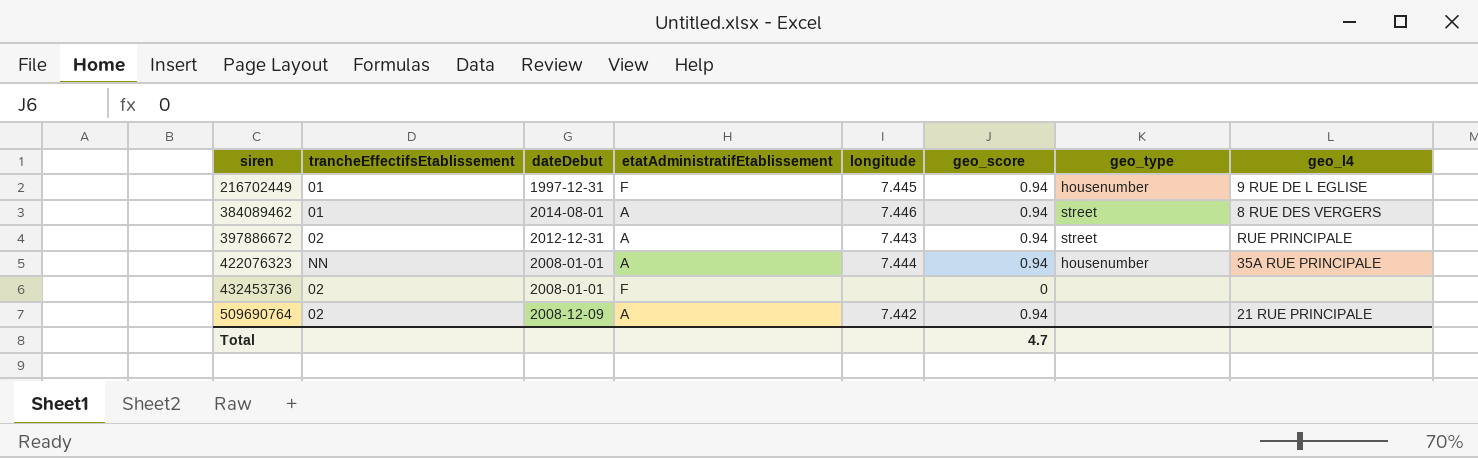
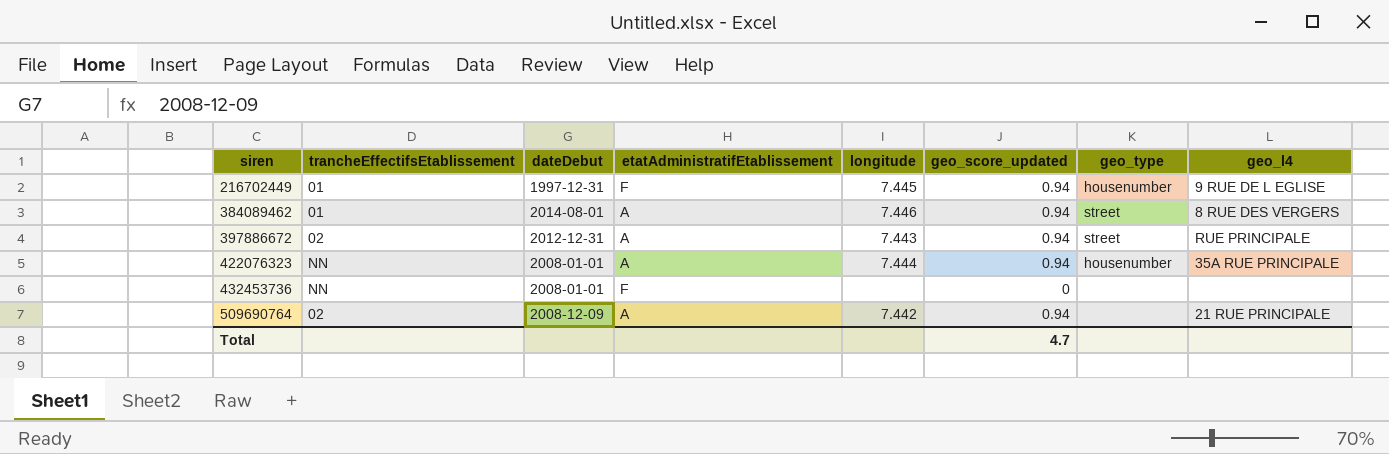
column name: geo_score -> geo_score_updated
432453736 | trancheEffectifsEtablissement: 02 -> NN

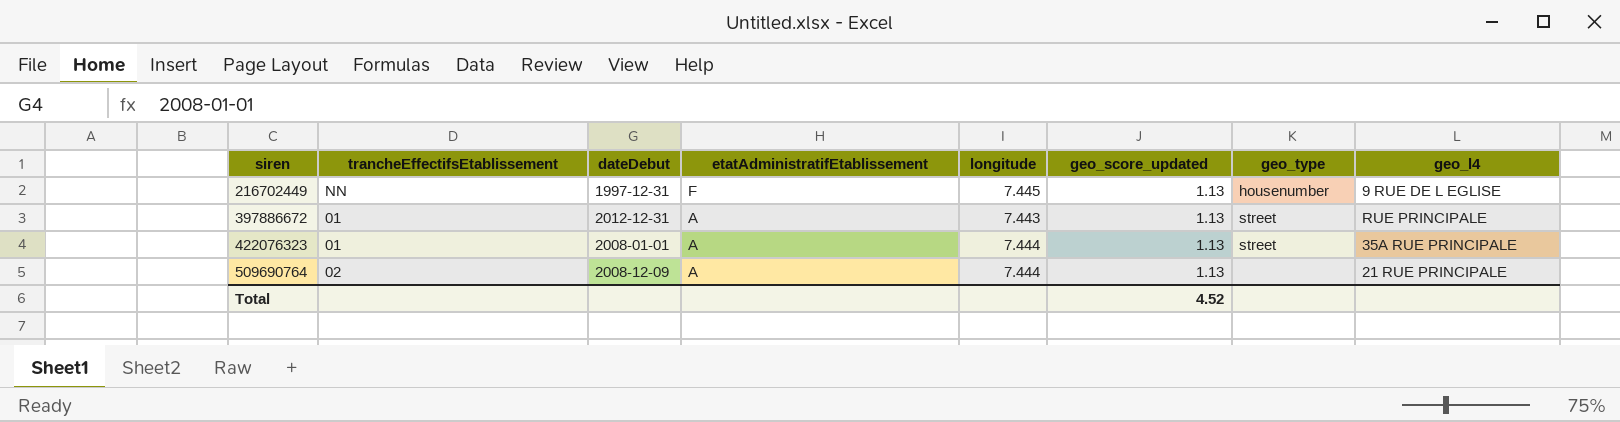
row 384089462: 01 | 2014-08-01 | A | 7.446 | 0.94 | street | 8 RUE DES VERGERS -> none
row 432453736: NN | 2008-01-01 | F | none | 0 | none | none -> none
216702449 | trancheEffectifsEtablissement: 01 -> NN
216702449 | geo_score_updated: 0.94 -> 1.13
397886672 | trancheEffectifsEtablissement: 02 -> 01
397886672 | geo_score_updated: 0.94 -> 1.13
422076323 | trancheEffectifsEtablissement: NN -> 01
422076323 | geo_score_updated: 0.94 -> 1.13
422076323 | geo_type: housenumber -> street
509690764 | longitude: 7.442 -> 7.444
509690764 | geo_score_updated: 0.94 -> 1.13
Total | geo_score_updated: 4.7 -> 4.52

